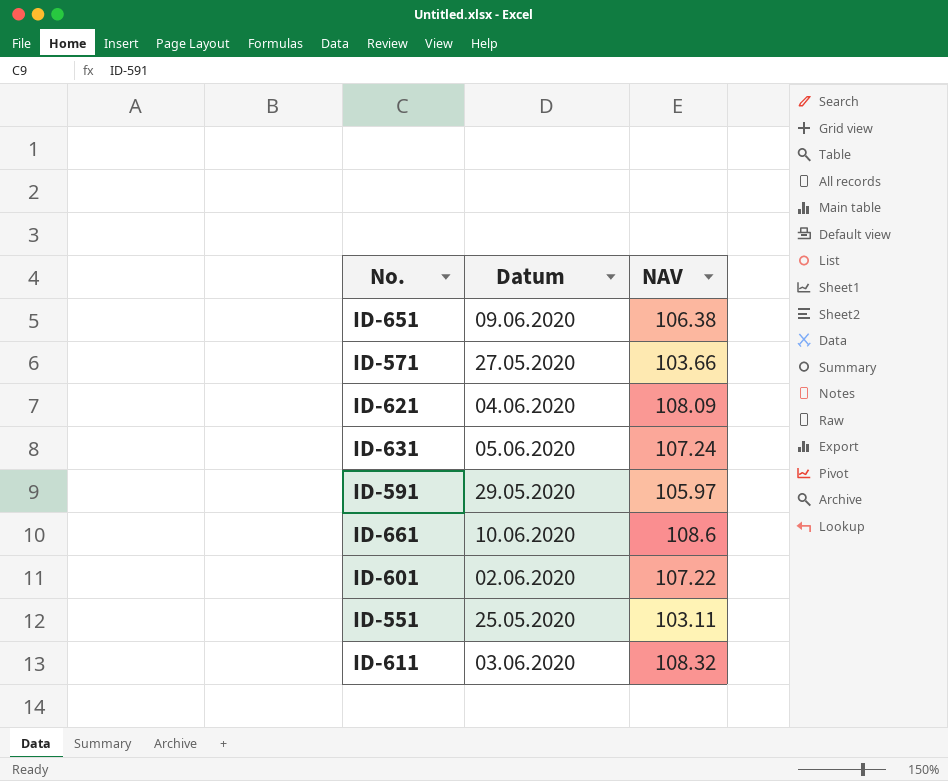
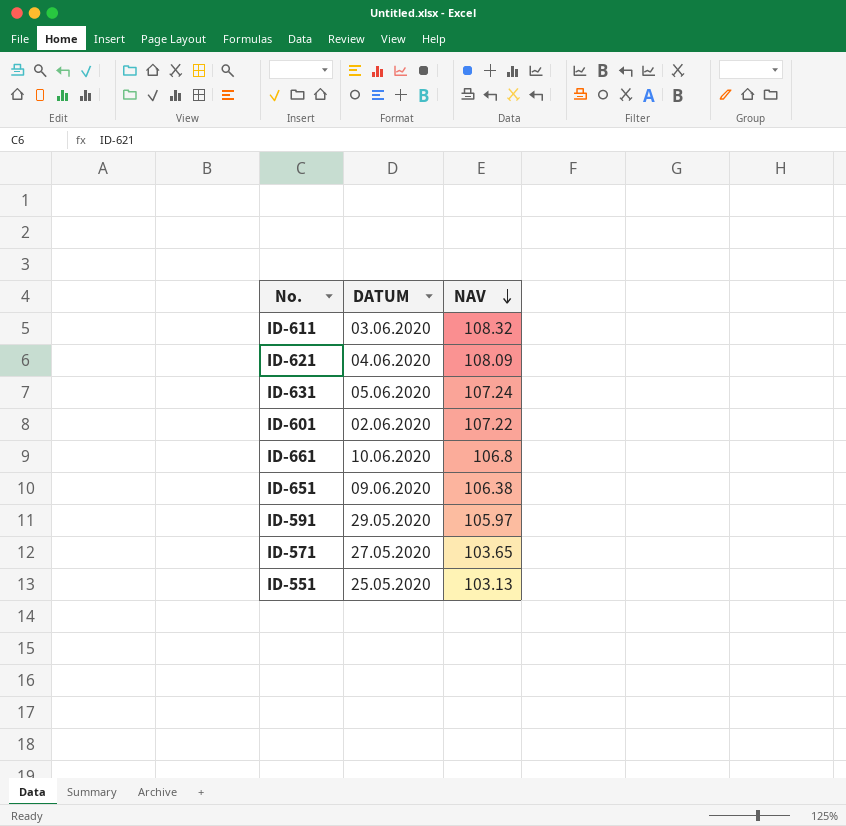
row order: none -> NAV descending
column name: Datum -> DATUM
ID-661 | NAV: 108.6 -> 106.8
ID-571 | NAV: 103.66 -> 103.65
ID-551 | NAV: 103.11 -> 103.13

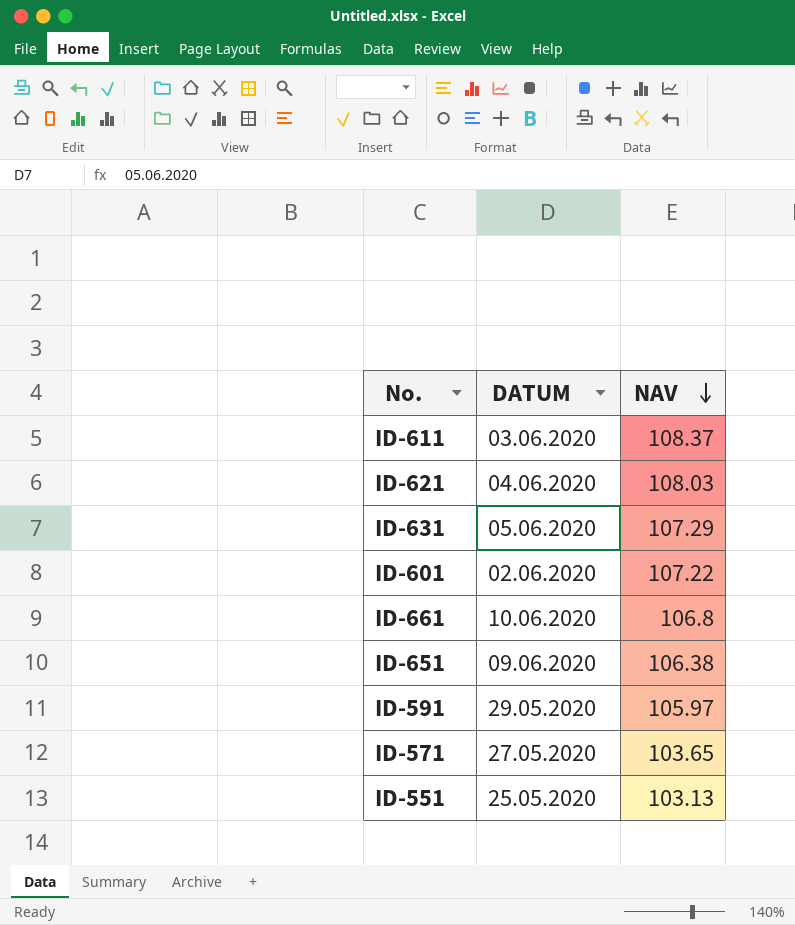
ID-611 | NAV: 108.32 -> 108.37
ID-621 | NAV: 108.09 -> 108.03
ID-631 | NAV: 107.24 -> 107.29

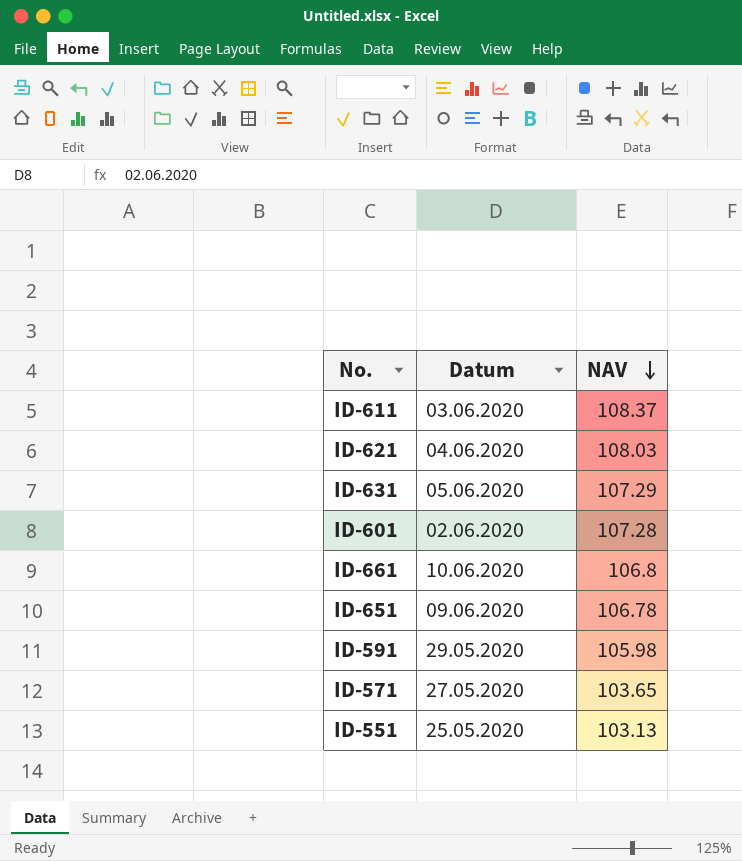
column name: DATUM -> Datum
ID-601 | NAV: 107.22 -> 107.28
ID-651 | NAV: 106.38 -> 106.78
ID-591 | NAV: 105.97 -> 105.98

